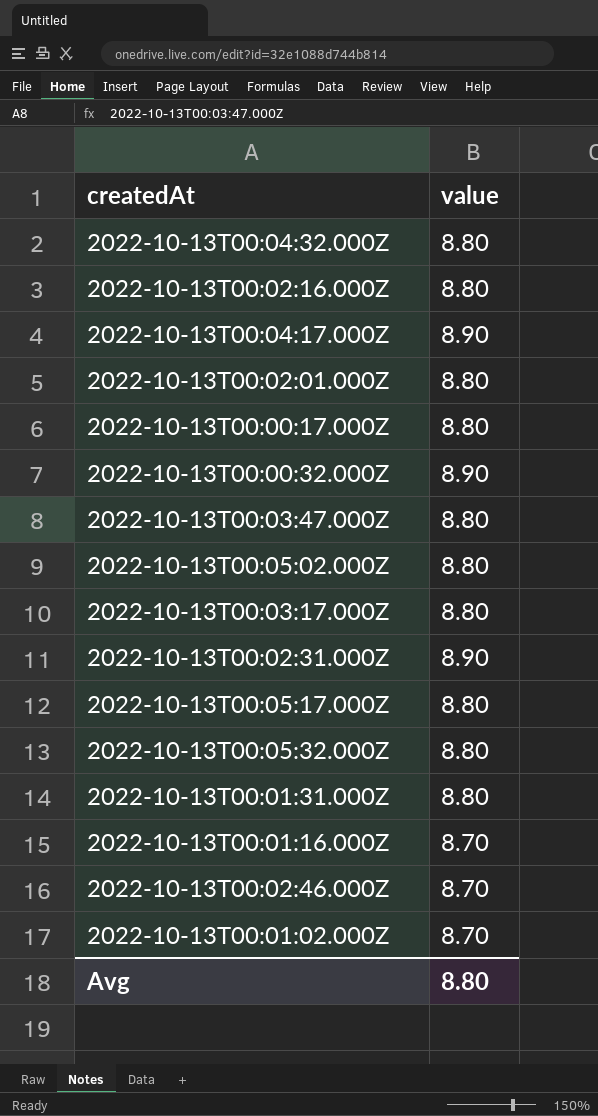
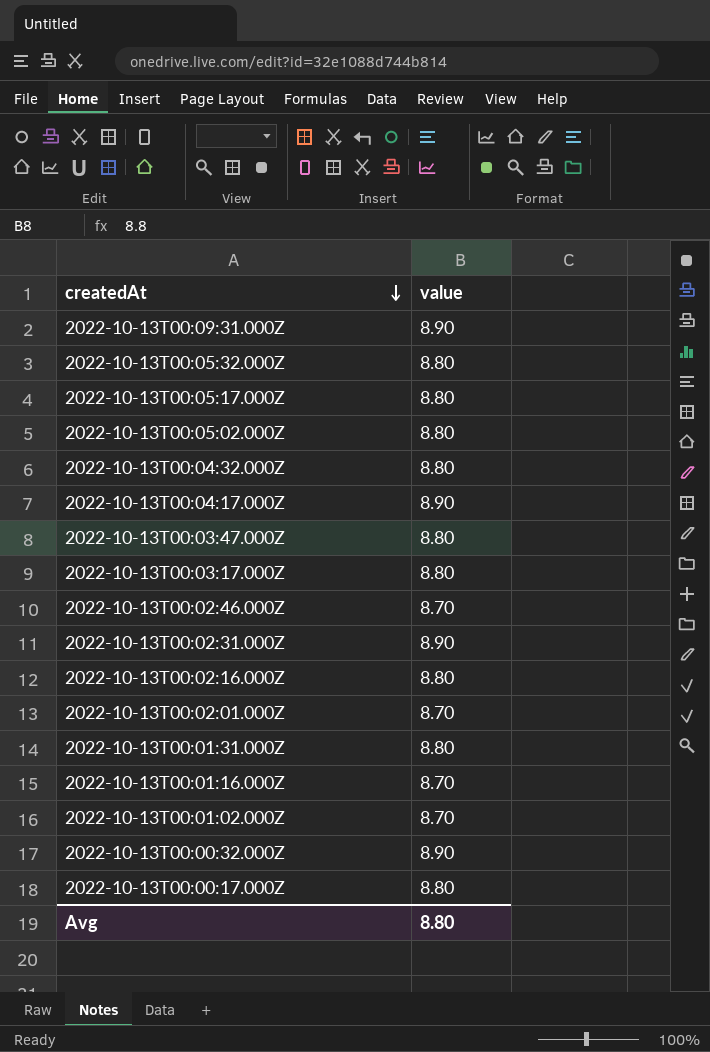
row order: none -> createdAt descending
row 2022-10-13T00:09:31.000Z: none -> 8.90
2022-10-13T00:02:01.000Z | value: 8.80 -> 8.70

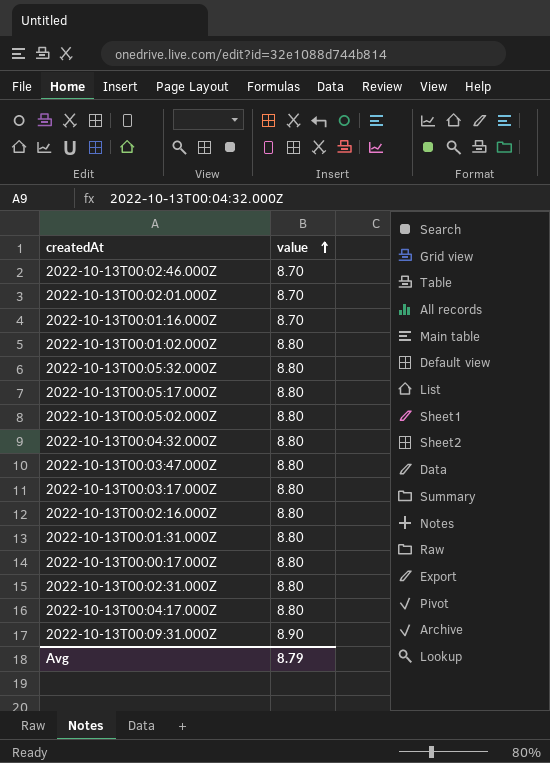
row order: createdAt descending -> value ascending
row 2022-10-13T00:00:32.000Z: 8.90 -> none
2022-10-13T00:01:02.000Z | value: 8.70 -> 8.80
2022-10-13T00:02:31.000Z | value: 8.90 -> 8.80
2022-10-13T00:04:17.000Z | value: 8.90 -> 8.80
Avg | value: 8.80 -> 8.79

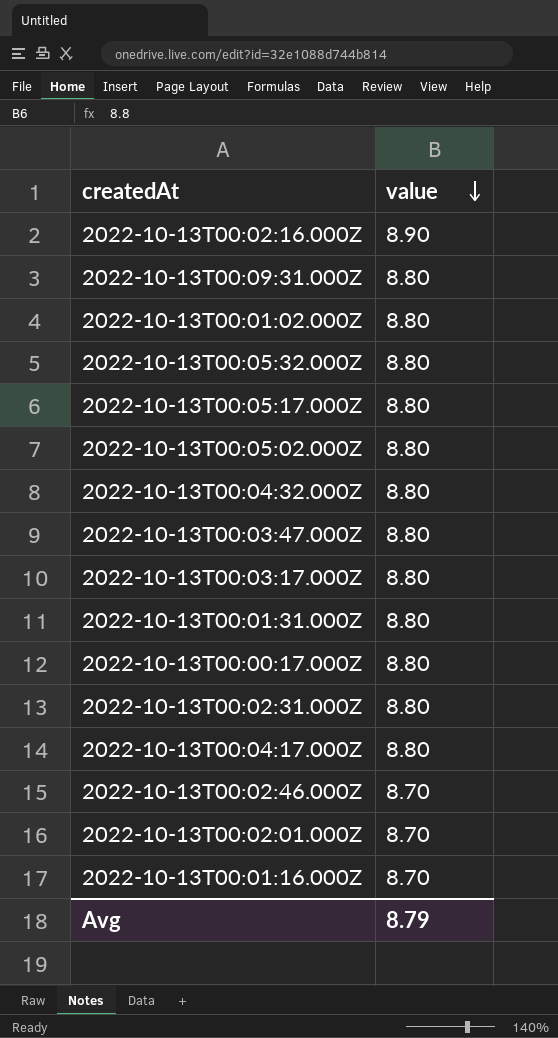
row order: value ascending -> value descending
2022-10-13T00:02:16.000Z | value: 8.80 -> 8.90
2022-10-13T00:09:31.000Z | value: 8.90 -> 8.80

